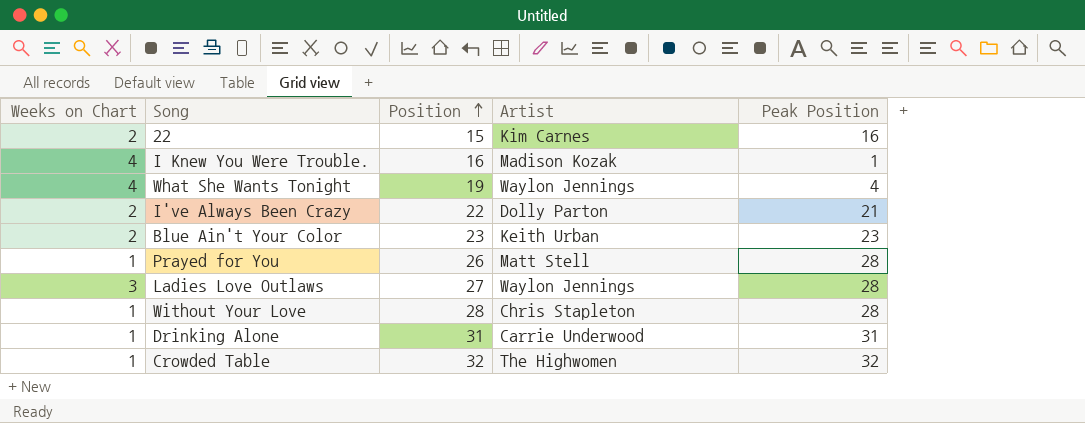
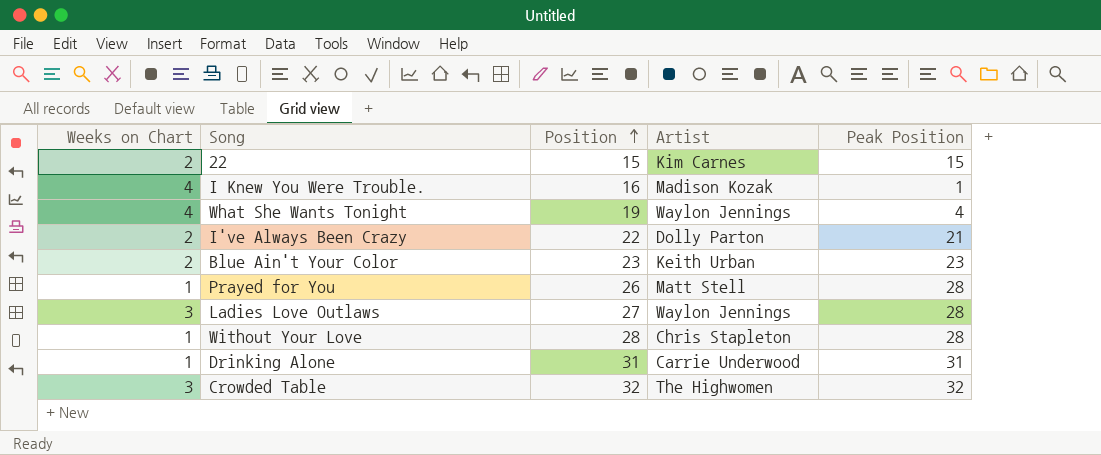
22 | Peak Position: 16 -> 15
Crowded Table | Weeks on Chart: 1 -> 3

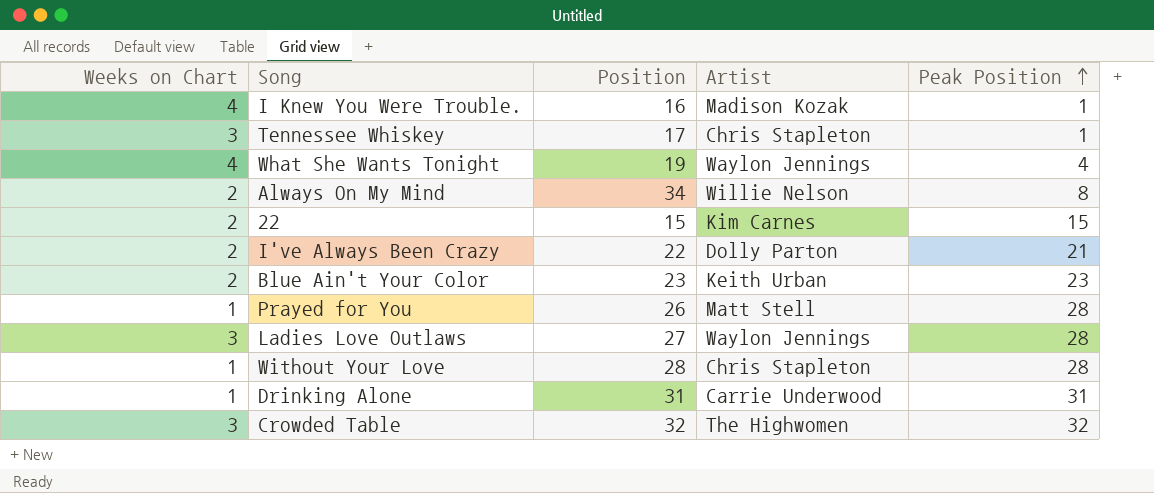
row order: Position ascending -> Peak Position ascending
row Tennessee Whiskey: none -> 3 | 17 | Chris Stapleton | 1
row Always On My Mind: none -> 2 | 34 | Willie Nelson | 8

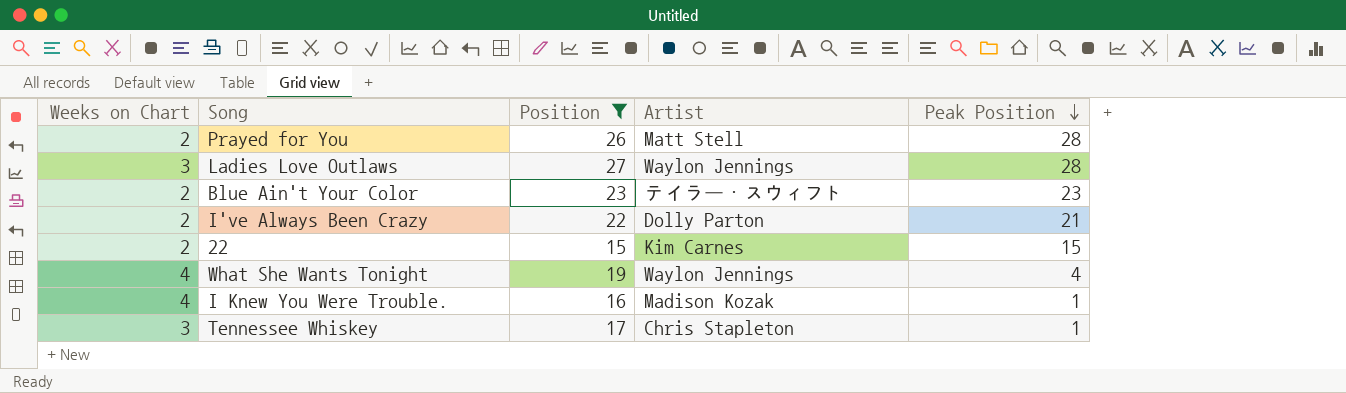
filter: none -> Position <= 27
row order: Peak Position ascending -> Peak Position descending
Prayed for You | Weeks on Chart: 1 -> 2
Blue Ain't Your Color | Artist: Keith Urban -> テイラー・スウィフト

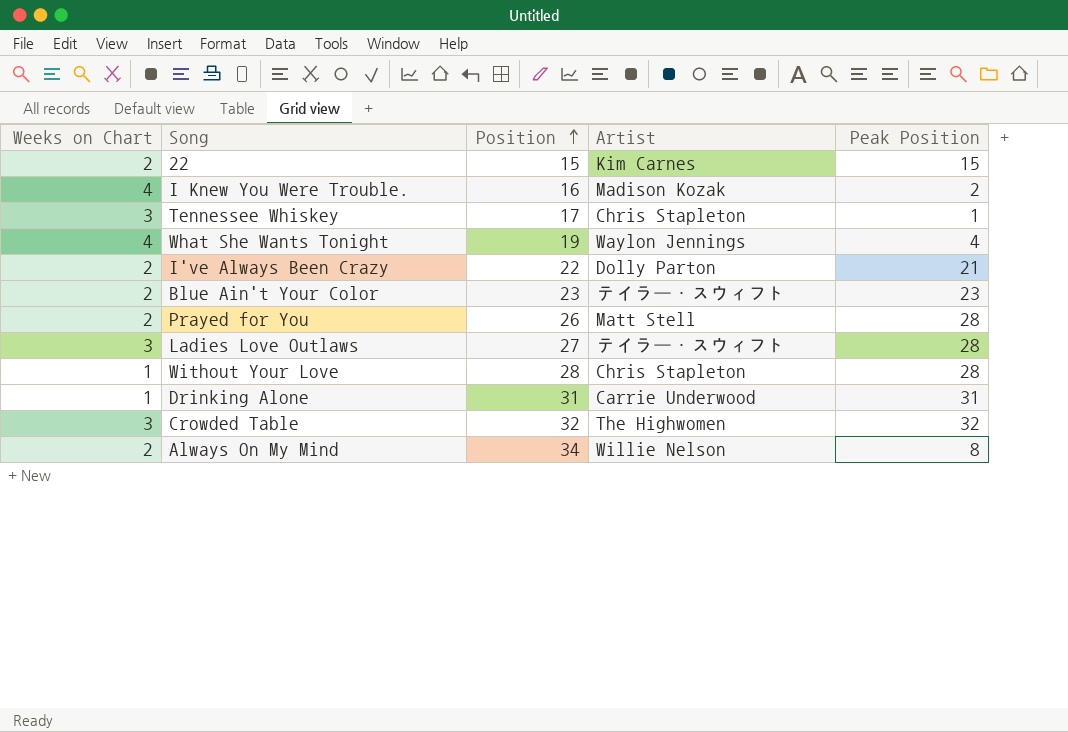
filter: Position <= 27 -> none
row order: Peak Position descending -> Position ascending
I Knew You Were Trouble. | Peak Position: 1 -> 2
Ladies Love Outlaws | Artist: Waylon Jennings -> テイラー・スウィフト

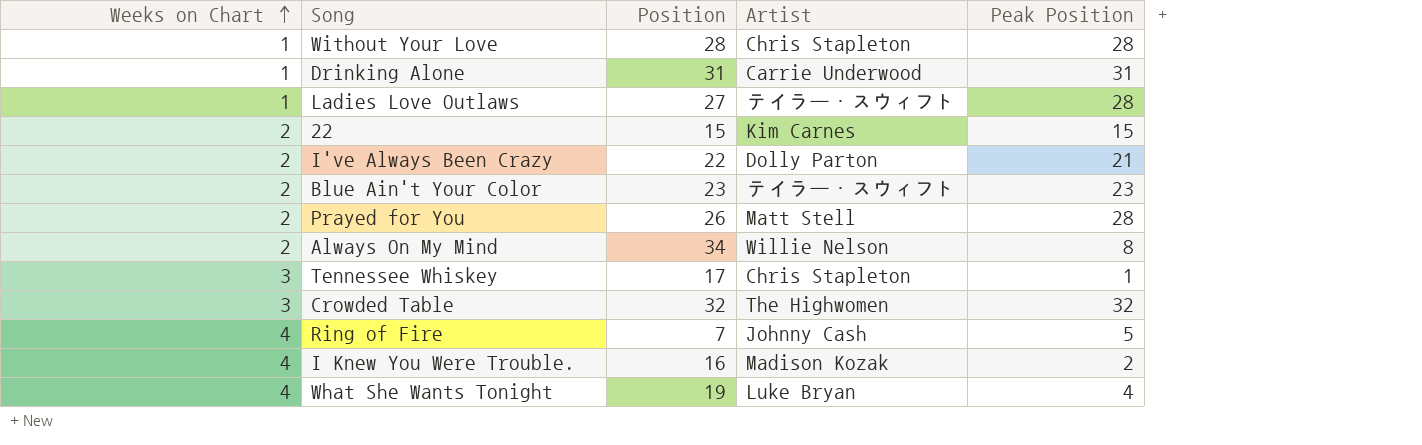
row order: Position ascending -> Weeks on Chart ascending
Ladies Love Outlaws | Weeks on Chart: 3 -> 1
row Ring of Fire: none -> 4 | 7 | Johnny Cash | 5
What She Wants Tonight | Artist: Waylon Jennings -> Luke Bryan

